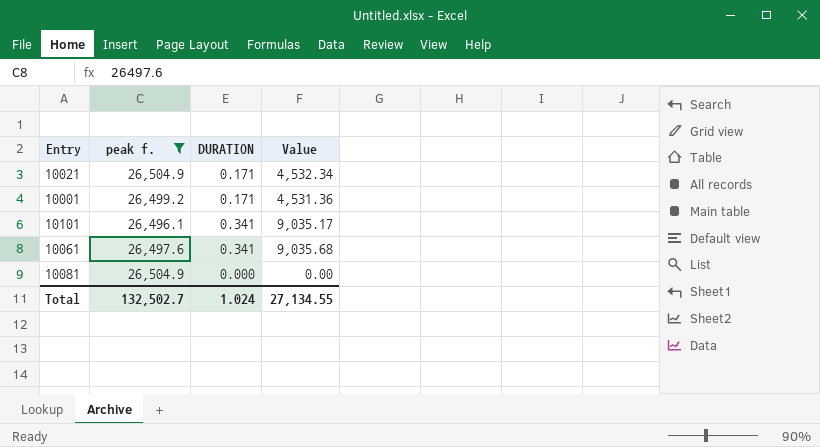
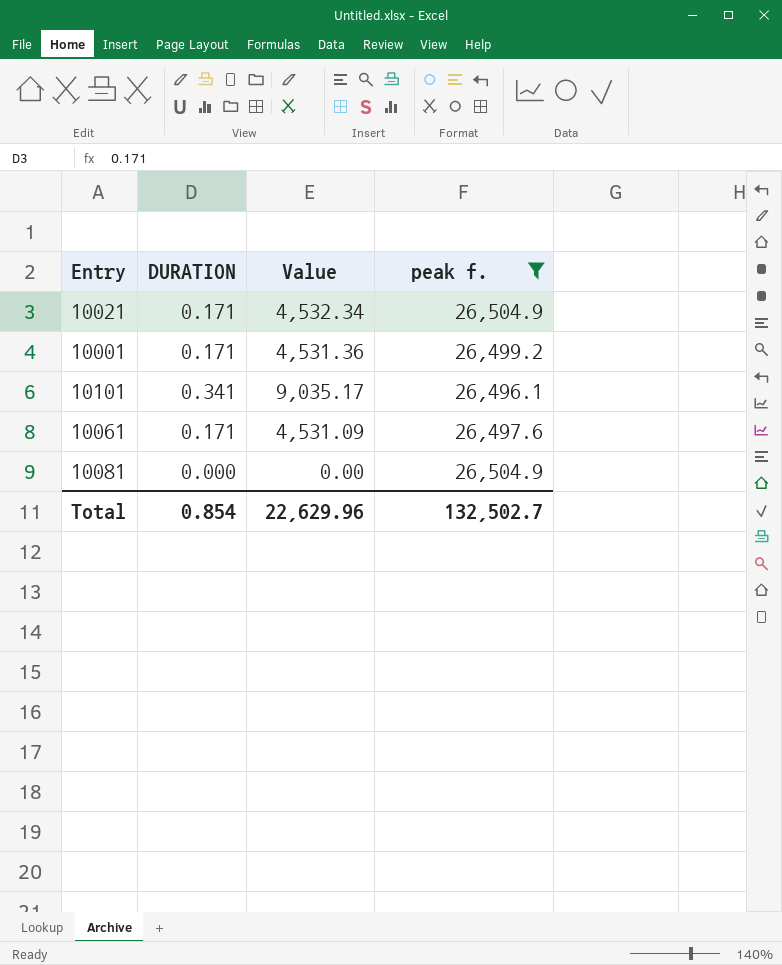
column peak f. | position: 2 -> 4
10061 | DURATION: 0.341 -> 0.171
10061 | Value: 9,035.68 -> 4,531.09
Total | DURATION: 1.024 -> 0.854
Total | Value: 27,134.55 -> 22,629.96

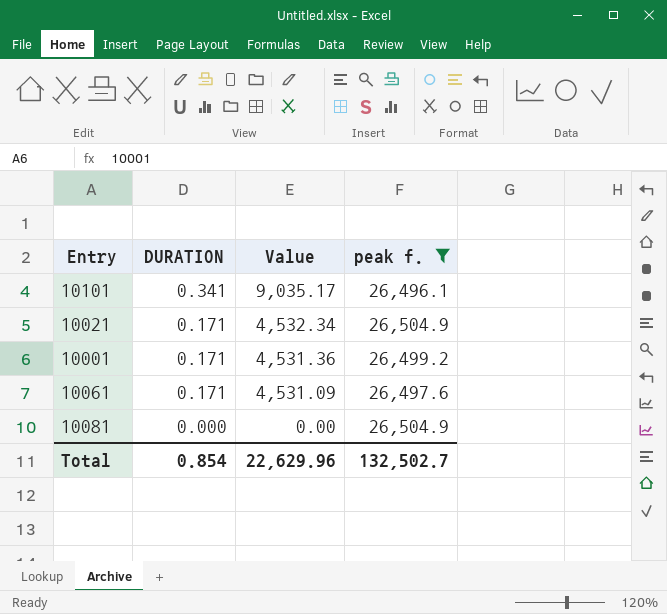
row order: none -> DURATION descending

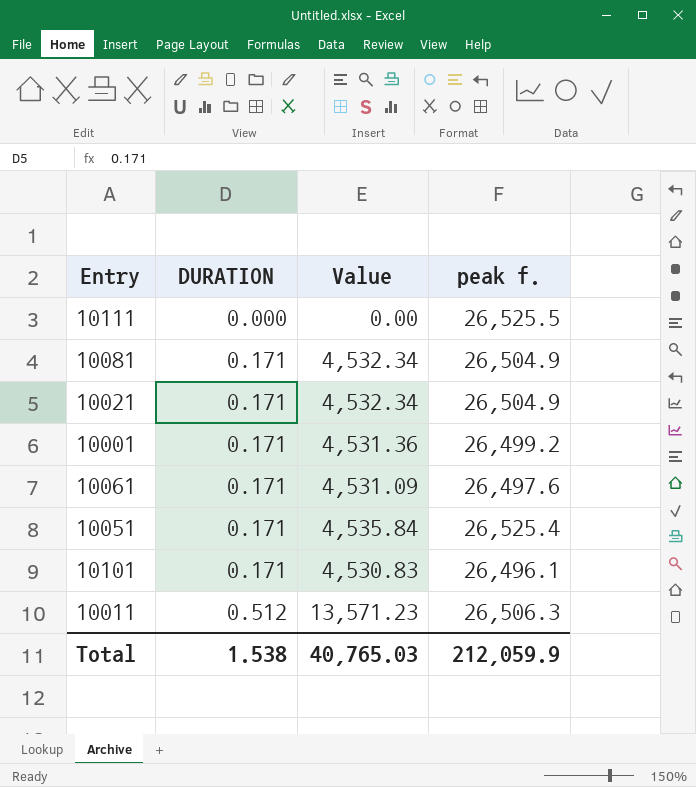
filter: peak f. <= 26,504.9 -> none
row order: DURATION descending -> DURATION ascending
10081 | DURATION: 0.000 -> 0.171
10081 | Value: 0.00 -> 4,532.34
10101 | DURATION: 0.341 -> 0.171
10101 | Value: 9,035.17 -> 4,530.83
Total | DURATION: 0.854 -> 1.538
Total | Value: 22,629.96 -> 40,765.03
Total | peak f.: 132,502.7 -> 212,059.9

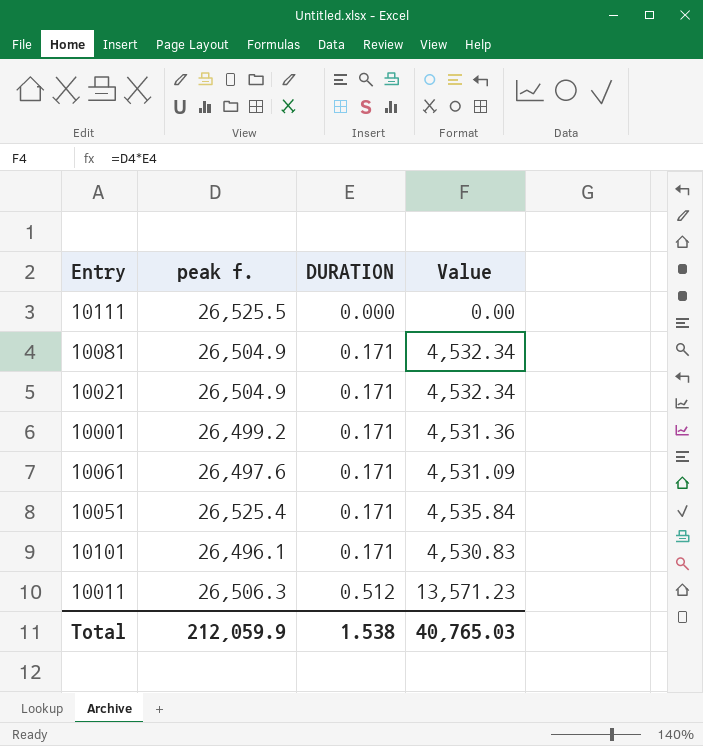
column peak f. | position: 4 -> 2

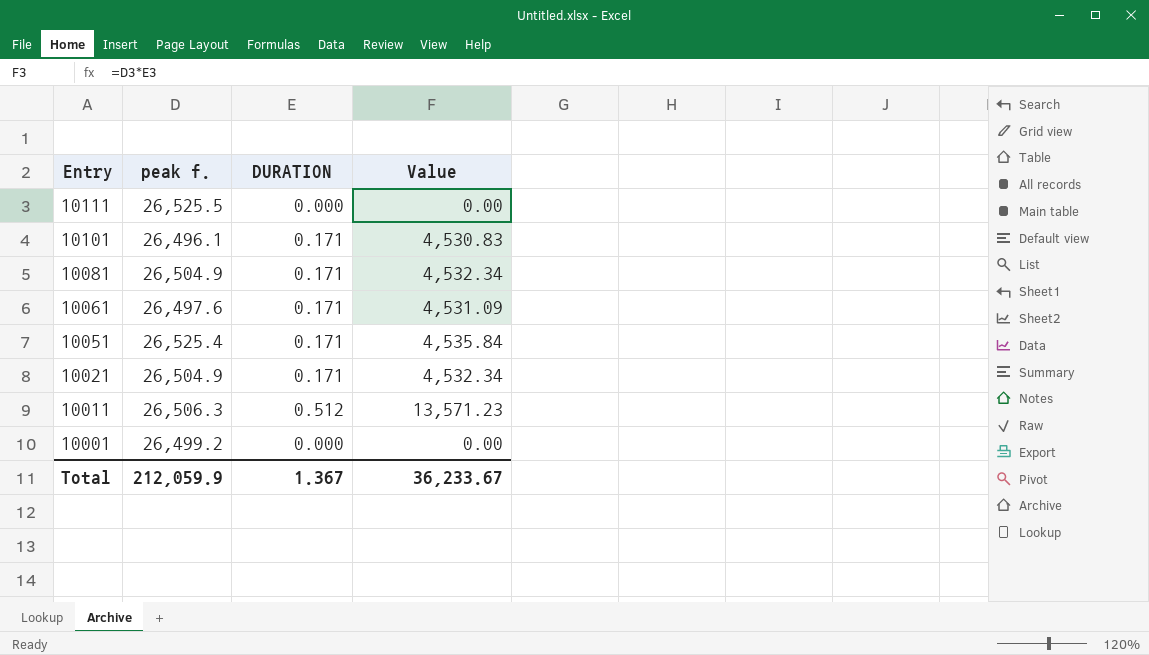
row order: DURATION ascending -> Entry descending
10001 | DURATION: 0.171 -> 0.000
10001 | Value: 4,531.36 -> 0.00
Total | DURATION: 1.538 -> 1.367
Total | Value: 40,765.03 -> 36,233.67

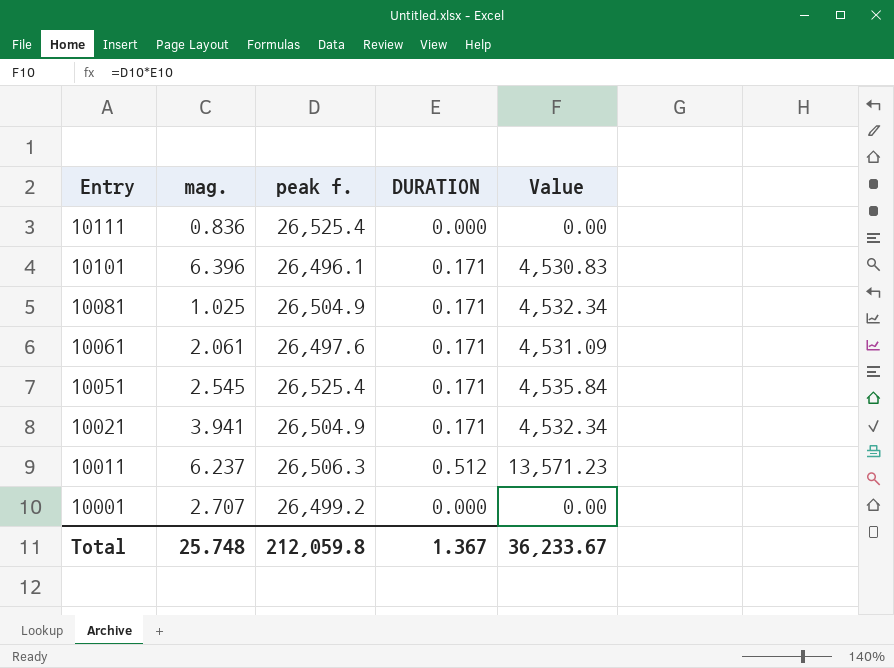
column mag. | position: none -> 2
10111 | peak f.: 26,525.5 -> 26,525.4
Total | peak f.: 212,059.9 -> 212,059.8

